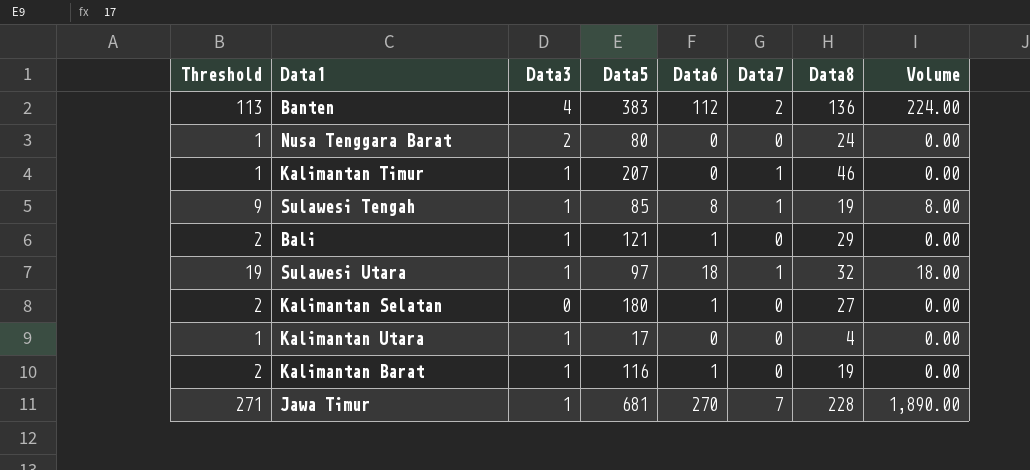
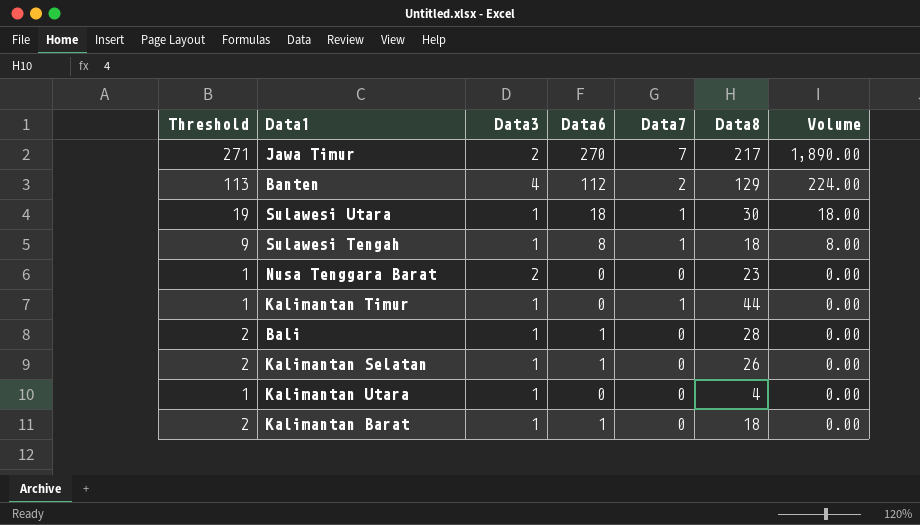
row order: none -> Volume descending
column Data5 | position: 4 -> none
Jawa Timur | Data3: 1 -> 2
Jawa Timur | Data8: 228 -> 217
Banten | Data8: 136 -> 129
Sulawesi Utara | Data8: 32 -> 30
Sulawesi Tengah | Data8: 19 -> 18
Nusa Tenggara Barat | Data8: 24 -> 23
Kalimantan Timur | Data8: 46 -> 44
Bali | Data8: 29 -> 28
Kalimantan Selatan | Data3: 0 -> 1
Kalimantan Selatan | Data8: 27 -> 26
Kalimantan Barat | Data8: 19 -> 18

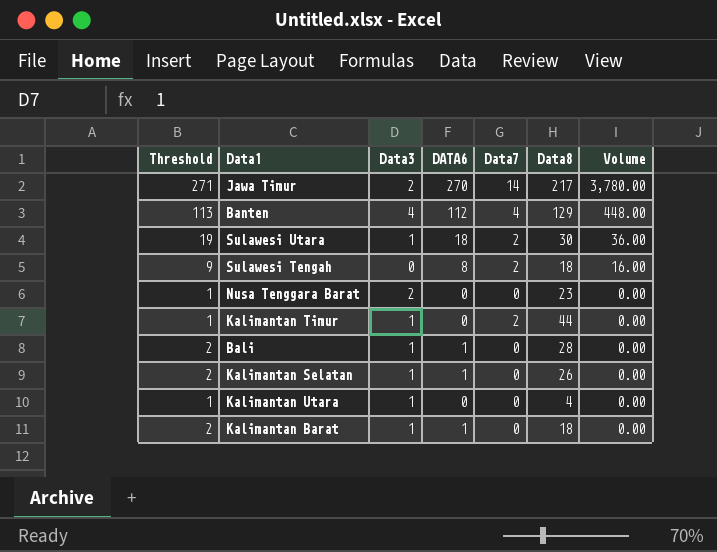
column name: Data6 -> DATA6
Jawa Timur | Data7: 7 -> 14
Jawa Timur | Volume: 1,890.00 -> 3,780.00
Banten | Data7: 2 -> 4
Banten | Volume: 224.00 -> 448.00
Sulawesi Utara | Data7: 1 -> 2
Sulawesi Utara | Volume: 18.00 -> 36.00
Sulawesi Tengah | Data3: 1 -> 0
Sulawesi Tengah | Data7: 1 -> 2
Sulawesi Tengah | Volume: 8.00 -> 16.00
Kalimantan Timur | Data7: 1 -> 2

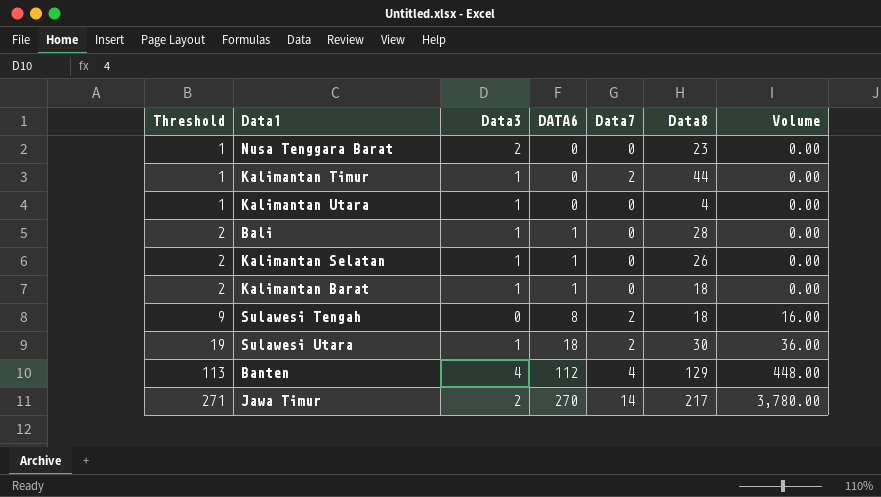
row order: Volume descending -> Threshold ascending

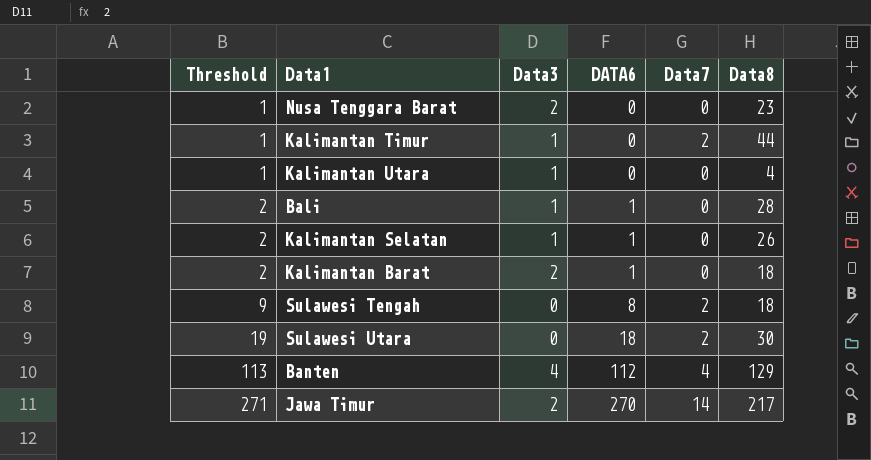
column Volume | formula: [DATA6] * [Data7] -> none
Kalimantan Barat | Data3: 1 -> 2
Sulawesi Utara | Data3: 1 -> 0

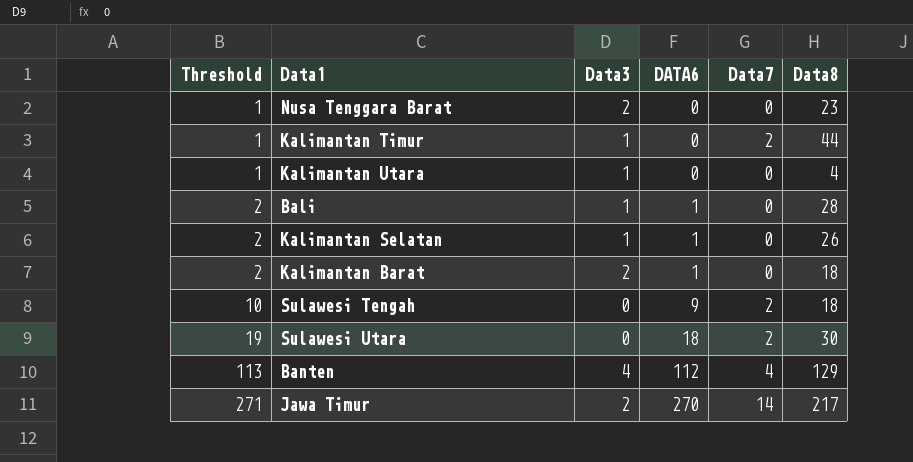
Sulawesi Tengah | Threshold: 9 -> 10
Sulawesi Tengah | DATA6: 8 -> 9

